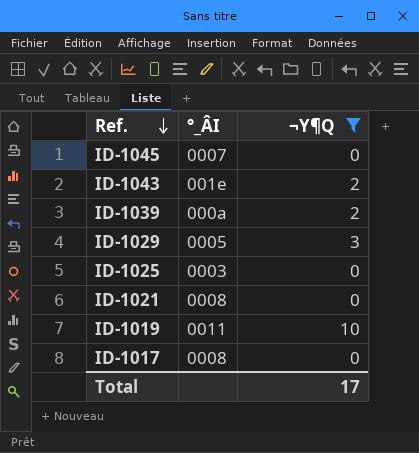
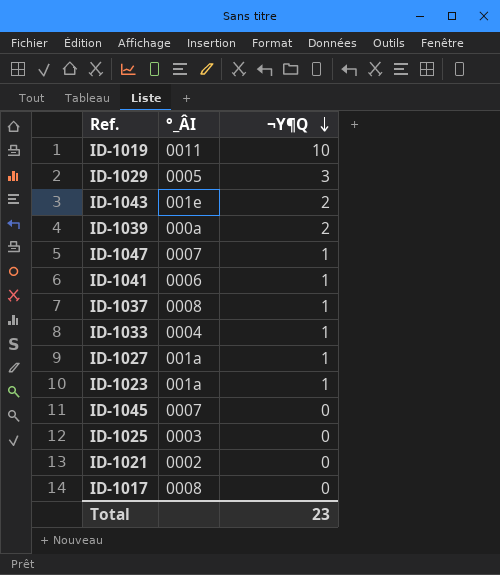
filter: ¬Y¶Q != 1 -> none
row order: Ref. descending -> ¬Y¶Q descending
ID-1021 | °_ÂI: 0008 -> 0002
Total | ¬Y¶Q: 17 -> 23

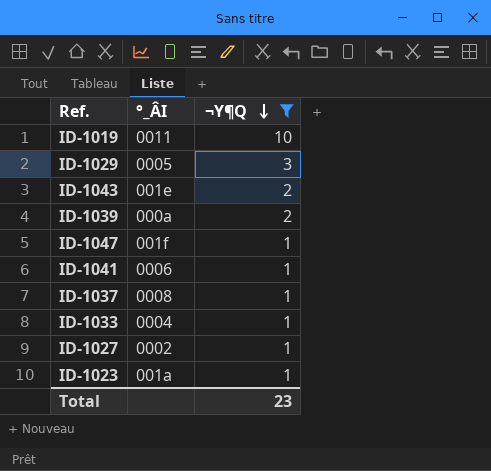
filter: none -> ¬Y¶Q != 0
ID-1047 | °_ÂI: 0007 -> 001f
ID-1027 | °_ÂI: 001a -> 0002

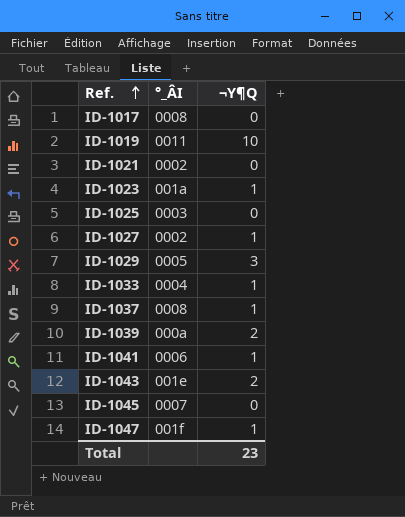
filter: ¬Y¶Q != 0 -> none
row order: ¬Y¶Q descending -> Ref. ascending

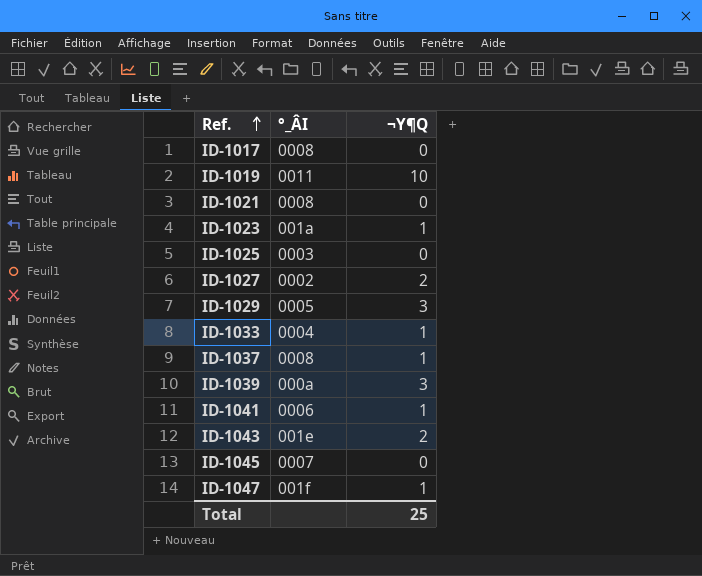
ID-1021 | °_ÂI: 0002 -> 0008
ID-1027 | ¬Y¶Q: 1 -> 2
ID-1039 | ¬Y¶Q: 2 -> 3
Total | ¬Y¶Q: 23 -> 25

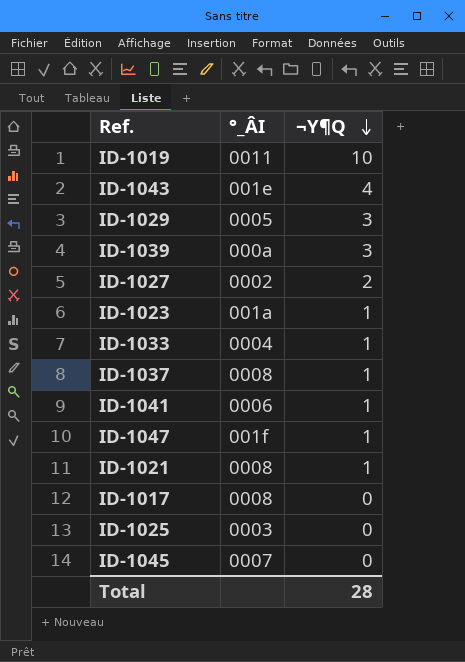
row order: Ref. ascending -> ¬Y¶Q descending
ID-1043 | ¬Y¶Q: 2 -> 4
ID-1021 | ¬Y¶Q: 0 -> 1
Total | ¬Y¶Q: 25 -> 28

